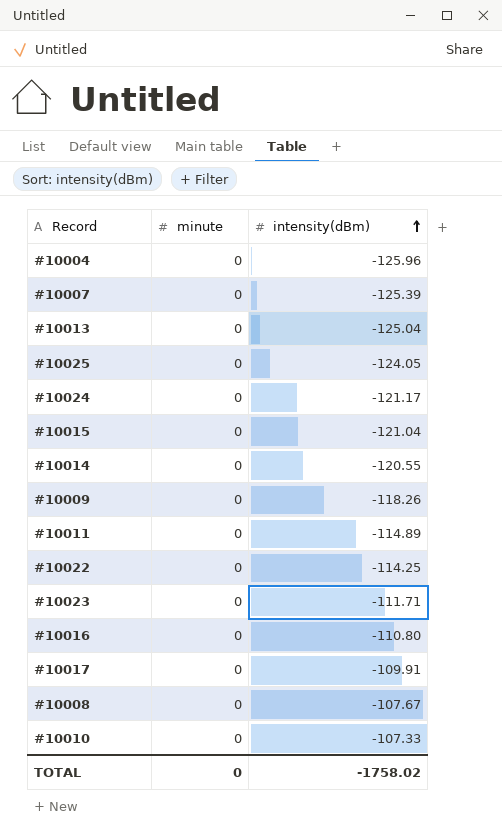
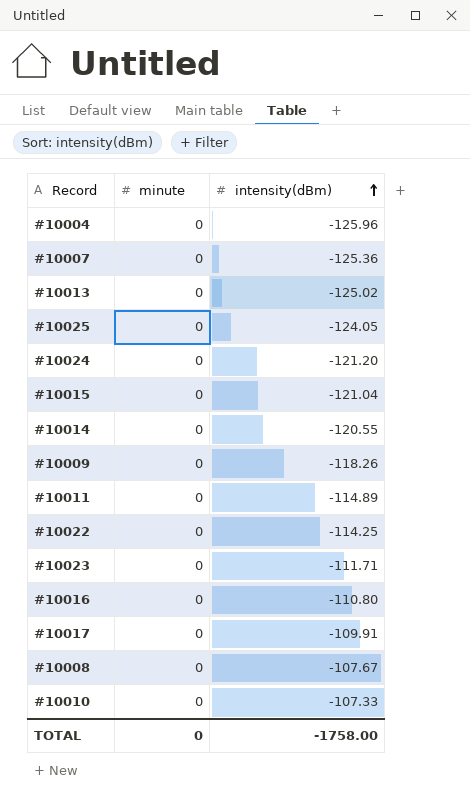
#10007 | intensity(dBm): -125.39 -> -125.36
#10013 | intensity(dBm): -125.04 -> -125.02
#10024 | intensity(dBm): -121.17 -> -121.20
TOTAL | intensity(dBm): -1758.02 -> -1758.00

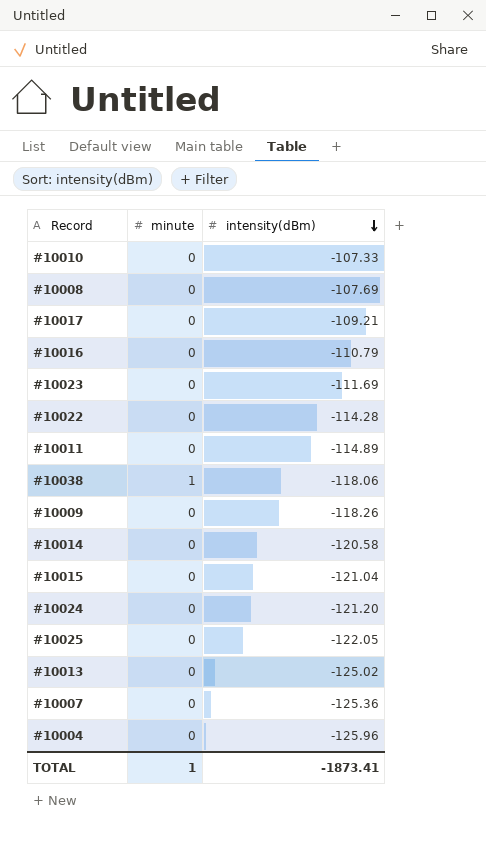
row order: intensity(dBm) ascending -> intensity(dBm) descending
#10008 | intensity(dBm): -107.67 -> -107.69
#10017 | intensity(dBm): -109.91 -> -109.21
#10016 | intensity(dBm): -110.80 -> -110.79
#10023 | intensity(dBm): -111.71 -> -111.69
#10022 | intensity(dBm): -114.25 -> -114.28
row #10038: none -> 1 | -118.06
#10014 | intensity(dBm): -120.55 -> -120.58
#10025 | intensity(dBm): -124.05 -> -122.05
TOTAL | minute: 0 -> 1
TOTAL | intensity(dBm): -1758.00 -> -1873.41

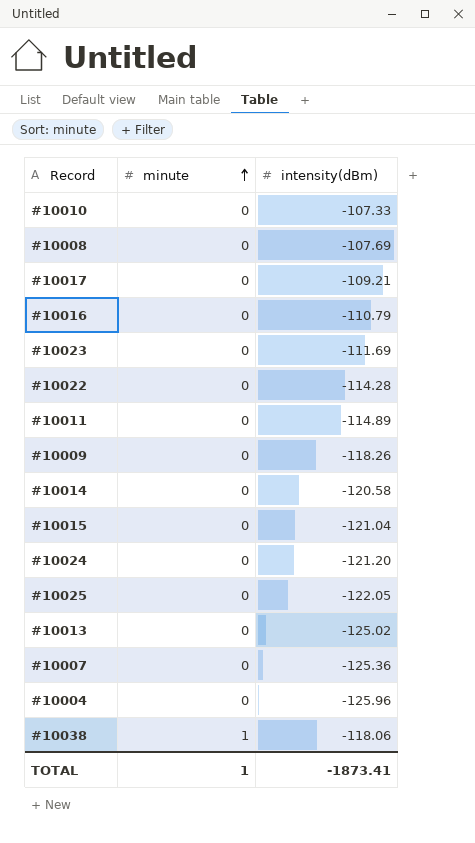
row order: intensity(dBm) descending -> minute ascending

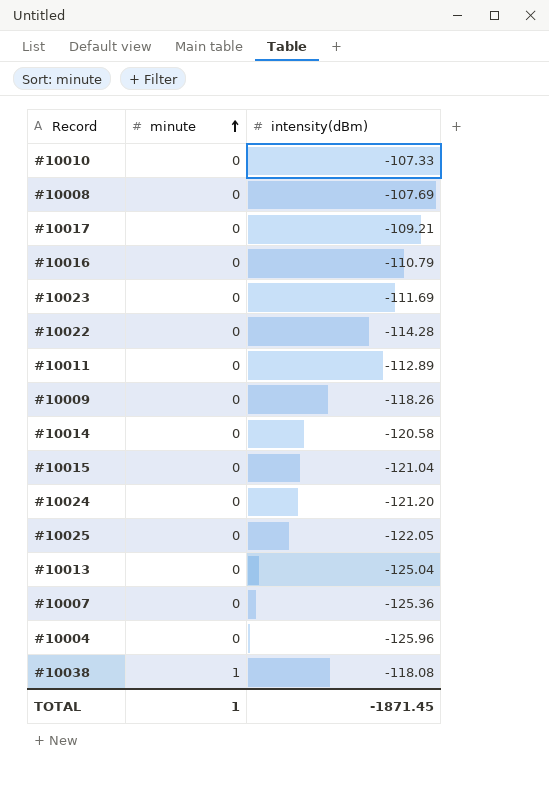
#10011 | intensity(dBm): -114.89 -> -112.89
#10013 | intensity(dBm): -125.02 -> -125.04
#10038 | intensity(dBm): -118.06 -> -118.08
TOTAL | intensity(dBm): -1873.41 -> -1871.45

